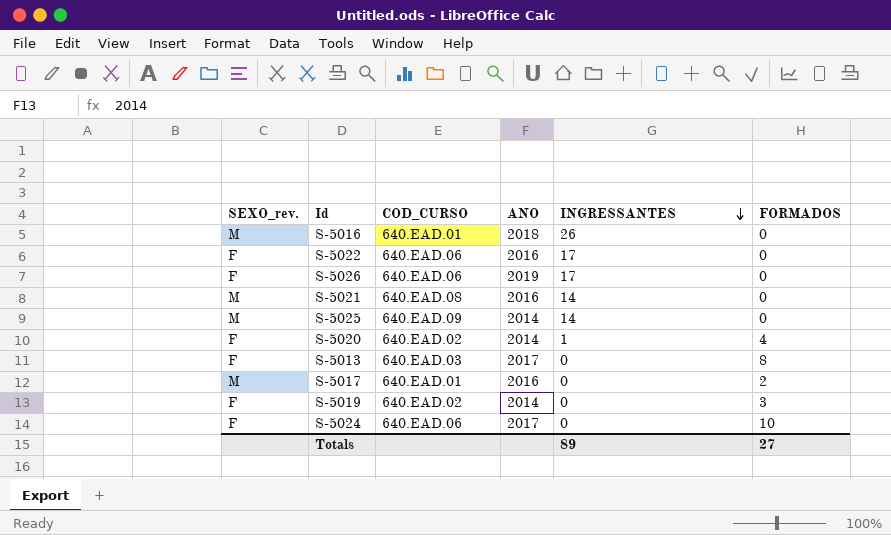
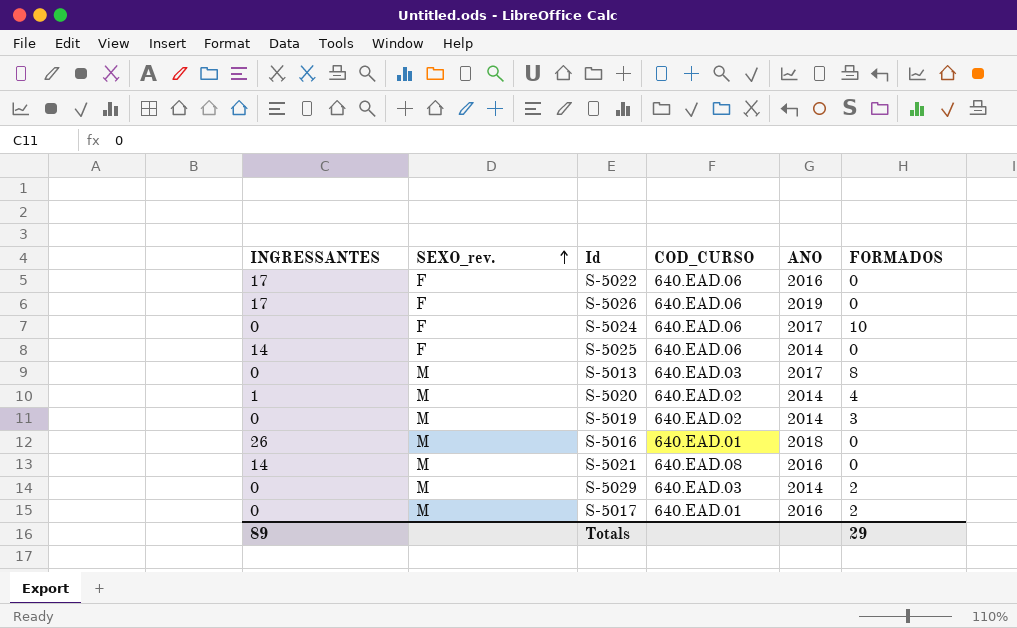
row order: INGRESSANTES descending -> SEXO_rev. ascending
column INGRESSANTES | position: 5 -> 1
S-5025 | SEXO_rev.: M -> F
S-5025 | COD_CURSO: 640.EAD.09 -> 640.EAD.06
S-5013 | SEXO_rev.: F -> M
S-5020 | SEXO_rev.: F -> M
S-5019 | SEXO_rev.: F -> M
row S-5029: none -> 0 | M | 640.EAD.03 | 2014 | 2
Totals | FORMADOS: 27 -> 29

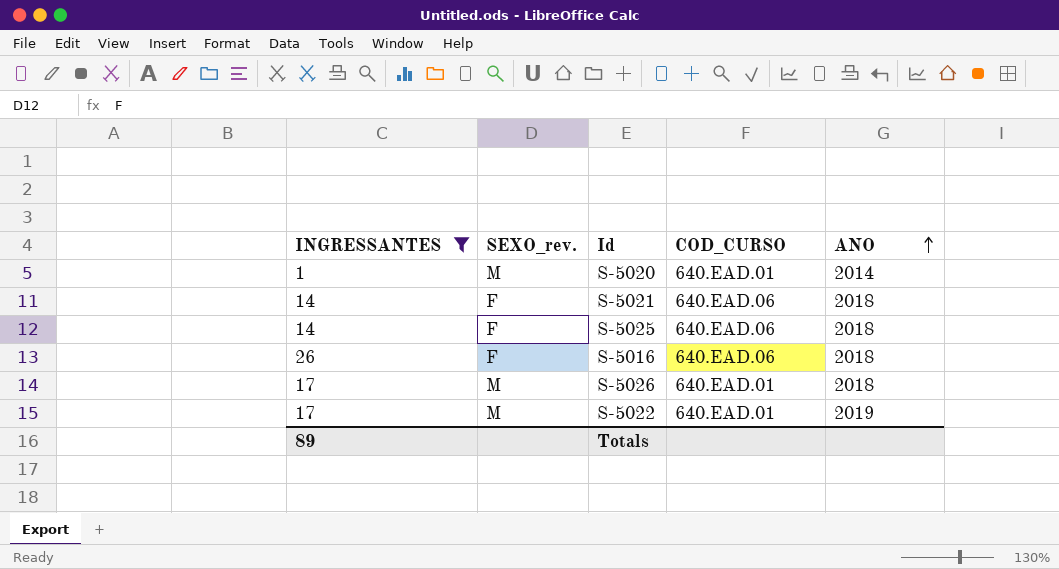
filter: none -> INGRESSANTES != 0
row order: SEXO_rev. ascending -> ANO ascending
column FORMADOS | position: 6 -> none
S-5020 | COD_CURSO: 640.EAD.02 -> 640.EAD.01
S-5021 | SEXO_rev.: M -> F
S-5021 | COD_CURSO: 640.EAD.08 -> 640.EAD.06
S-5021 | ANO: 2016 -> 2018
S-5025 | ANO: 2014 -> 2018
S-5016 | SEXO_rev.: M -> F
S-5016 | COD_CURSO: 640.EAD.01 -> 640.EAD.06
S-5026 | SEXO_rev.: F -> M
S-5026 | COD_CURSO: 640.EAD.06 -> 640.EAD.01
S-5026 | ANO: 2019 -> 2018
S-5022 | SEXO_rev.: F -> M
S-5022 | COD_CURSO: 640.EAD.06 -> 640.EAD.01
S-5022 | ANO: 2016 -> 2019

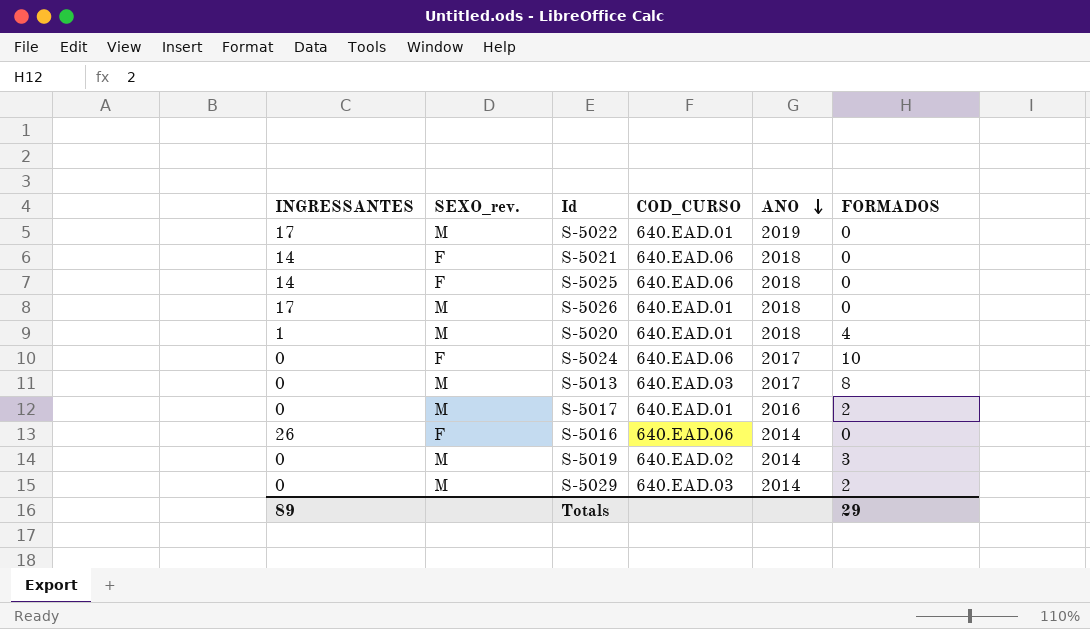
filter: INGRESSANTES != 0 -> none
row order: ANO ascending -> ANO descending
column FORMADOS | position: none -> 6
S-5020 | ANO: 2014 -> 2018
S-5016 | ANO: 2018 -> 2014

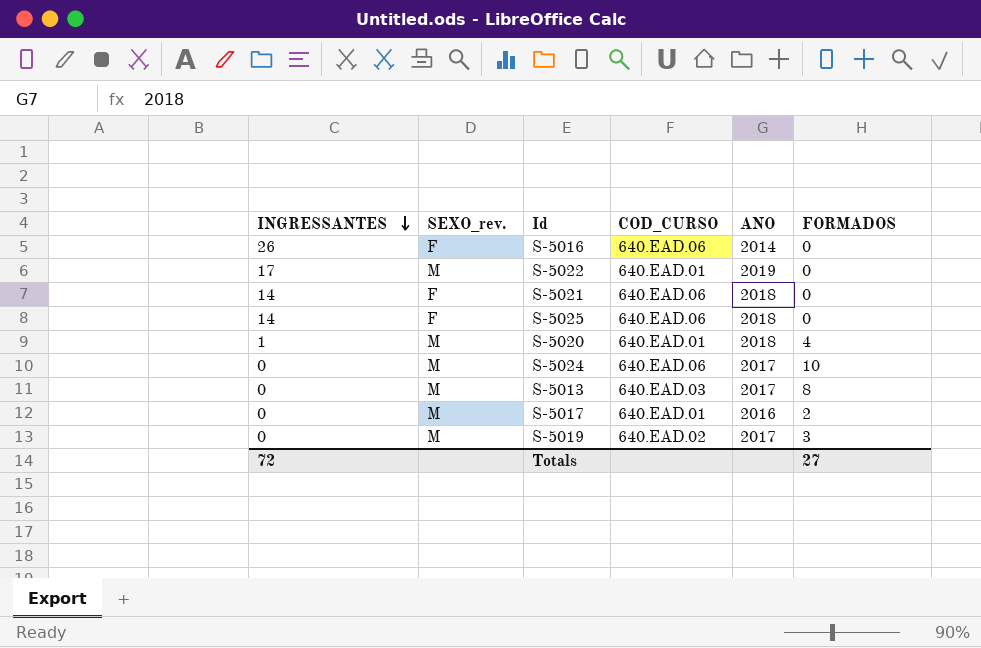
row order: ANO descending -> INGRESSANTES descending
row S-5026: 17 | M | 640.EAD.01 | 2018 | 0 -> none
row S-5029: 0 | M | 640.EAD.03 | 2014 | 2 -> none
S-5024 | SEXO_rev.: F -> M
S-5019 | ANO: 2014 -> 2017
Totals | INGRESSANTES: 89 -> 72
Totals | FORMADOS: 29 -> 27

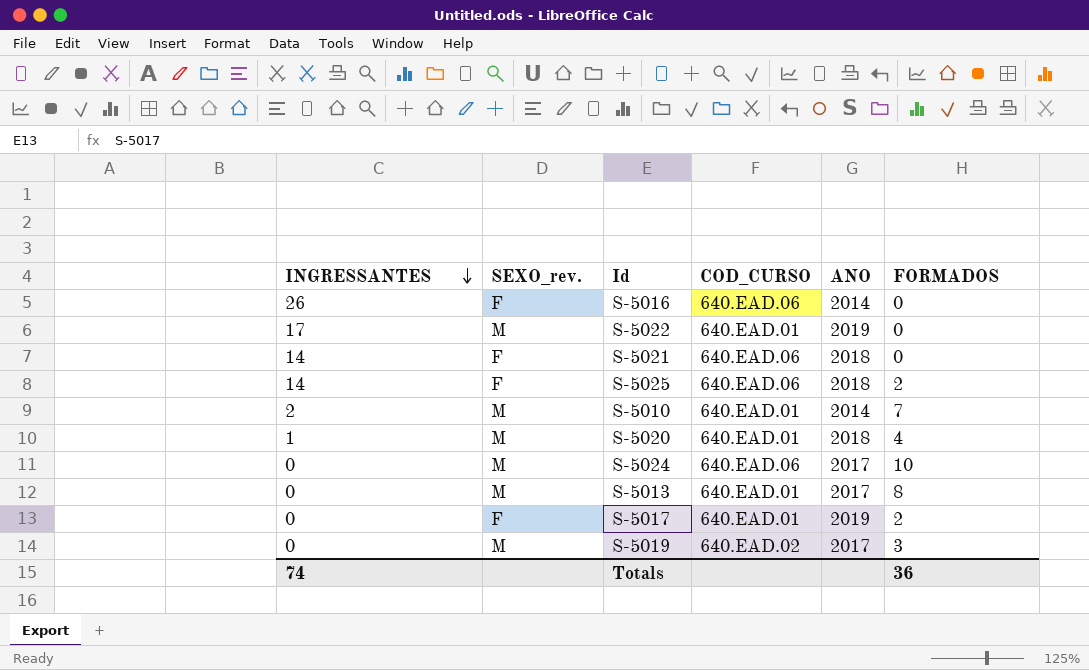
S-5025 | FORMADOS: 0 -> 2
row S-5010: none -> 2 | M | 640.EAD.01 | 2014 | 7
S-5013 | COD_CURSO: 640.EAD.03 -> 640.EAD.01
S-5017 | SEXO_rev.: M -> F
S-5017 | ANO: 2016 -> 2019
Totals | INGRESSANTES: 72 -> 74
Totals | FORMADOS: 27 -> 36

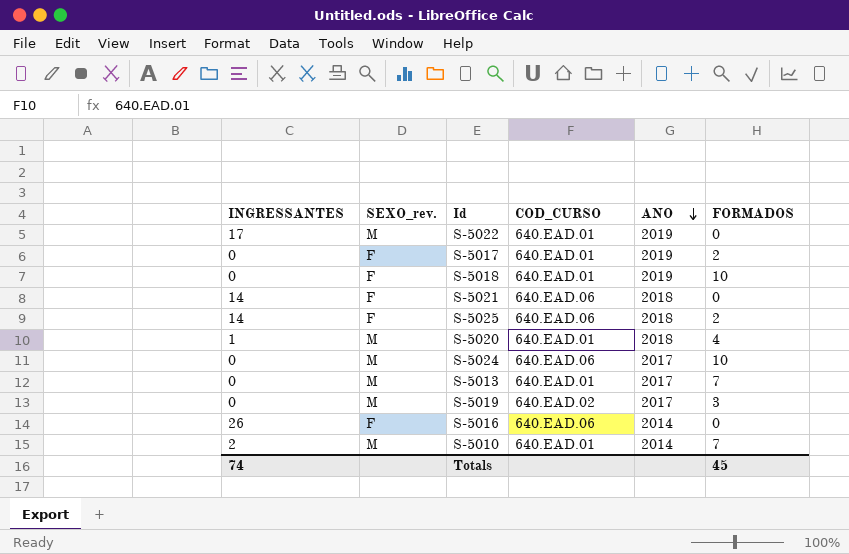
row order: INGRESSANTES descending -> ANO descending
row S-5018: none -> 0 | F | 640.EAD.01 | 2019 | 10
S-5013 | FORMADOS: 8 -> 7
Totals | FORMADOS: 36 -> 45

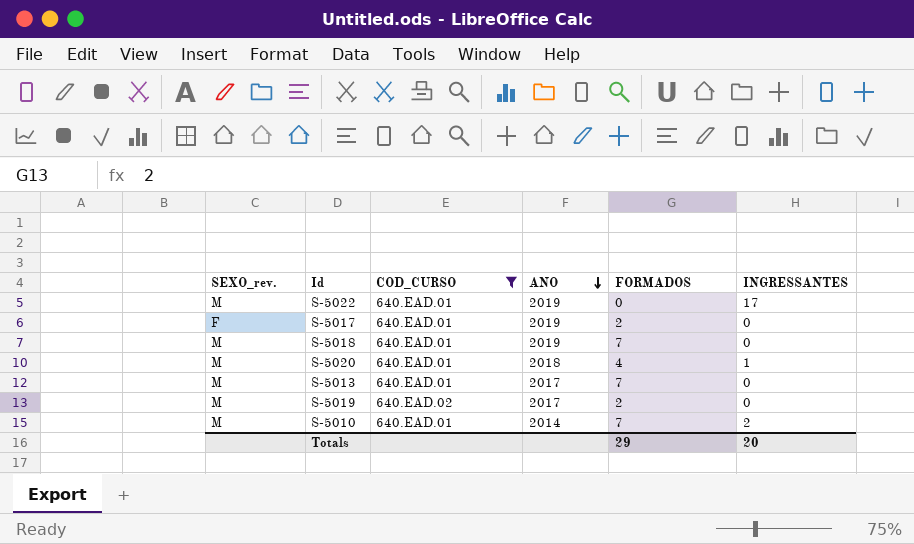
filter: none -> COD_CURSO != 640.EAD.06
column INGRESSANTES | position: 1 -> 6
S-5018 | SEXO_rev.: F -> M
S-5018 | FORMADOS: 10 -> 7
S-5019 | FORMADOS: 3 -> 2
Totals | FORMADOS: 45 -> 29
Totals | INGRESSANTES: 74 -> 20

